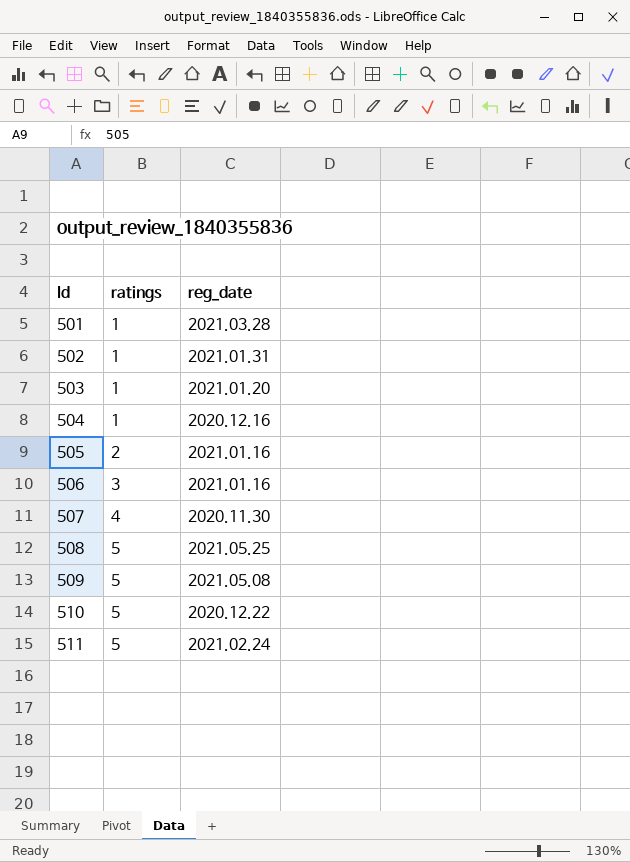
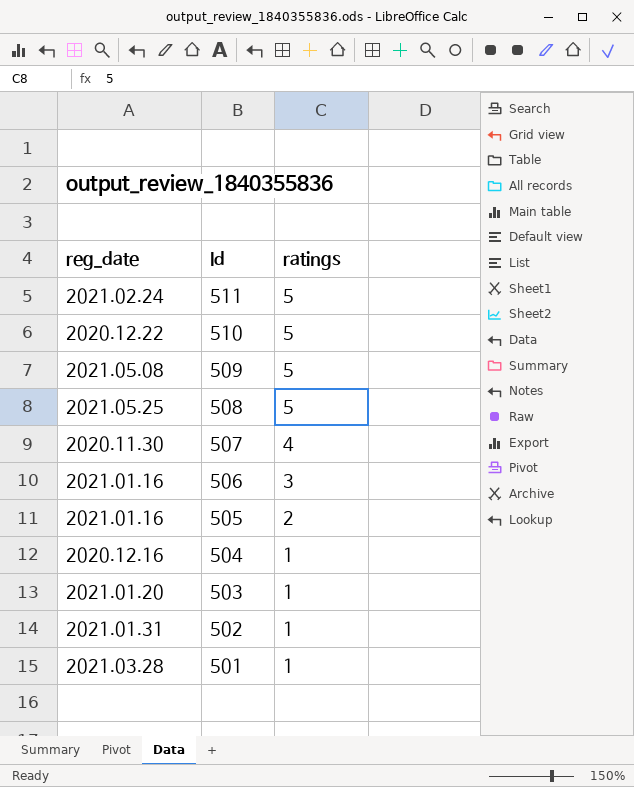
row order: Id ascending -> Id descending
column reg_date | position: 3 -> 1

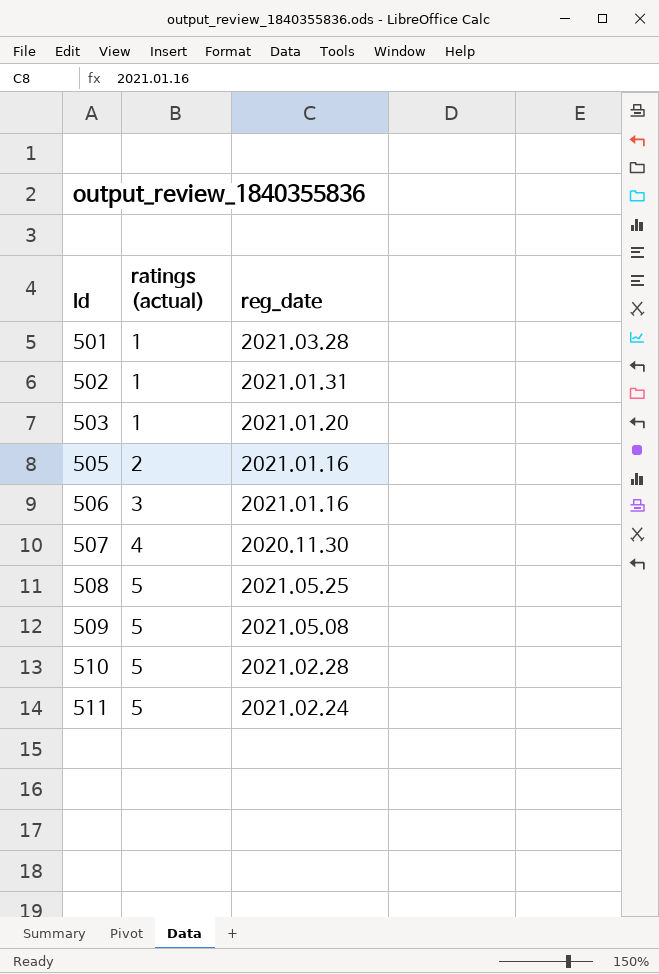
row order: Id descending -> Id ascending
column name: ratings -> ratings (actual)
column reg_date | position: 1 -> 3
row 504: 2020.12.16 | 1 -> none
510 | reg_date: 2020.12.22 -> 2021.02.28

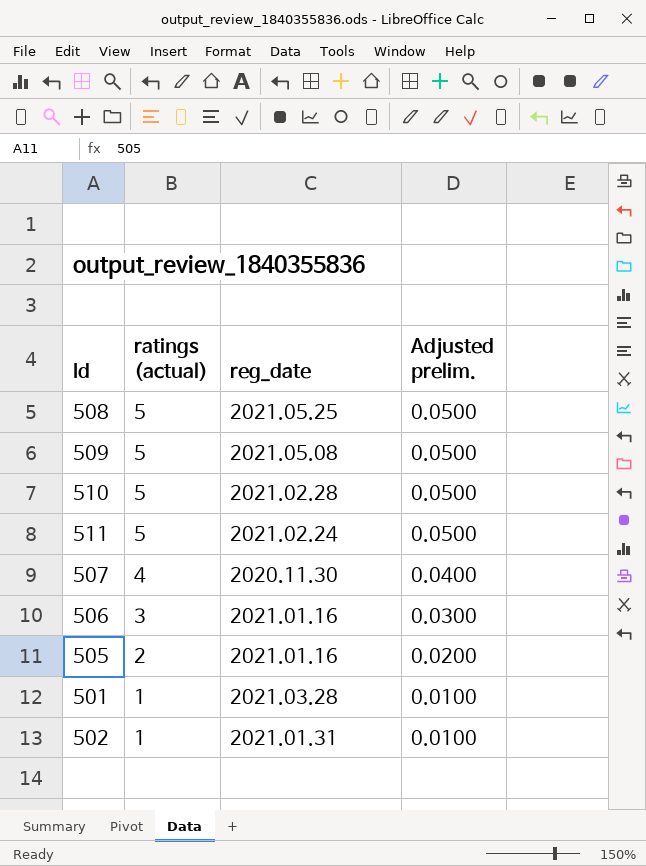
row order: Id ascending -> ratings (actual) descending
column Adjusted prelim. | formula: none -> [ratings (actual)] * 0.01
row 503: 1 | 2021.01.20 -> none

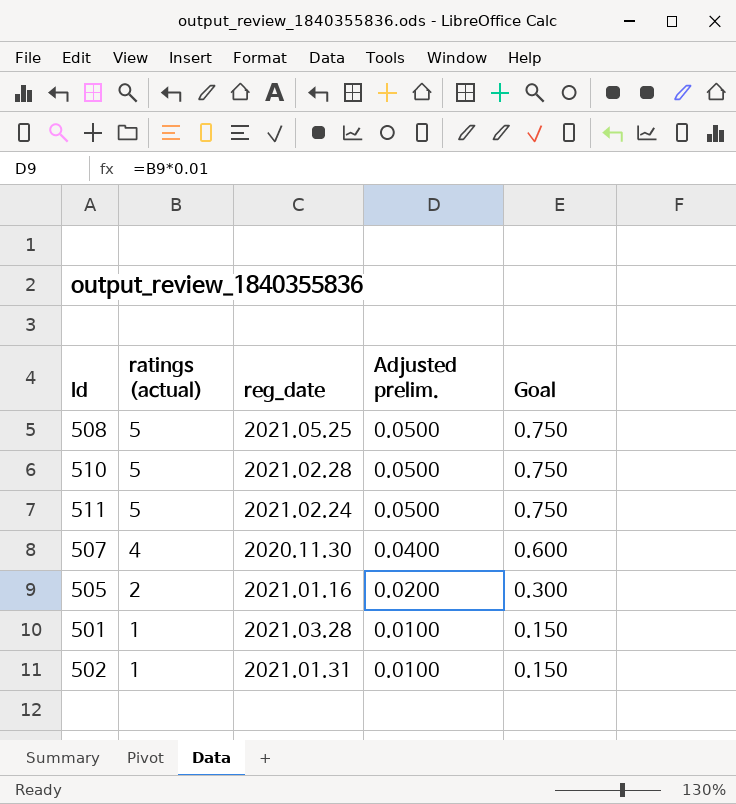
column Goal | formula: none -> [ratings (actual)] * 0.15
row 509: 5 | 2021.05.08 | 0.0500 -> none
row 506: 3 | 2021.01.16 | 0.0300 -> none

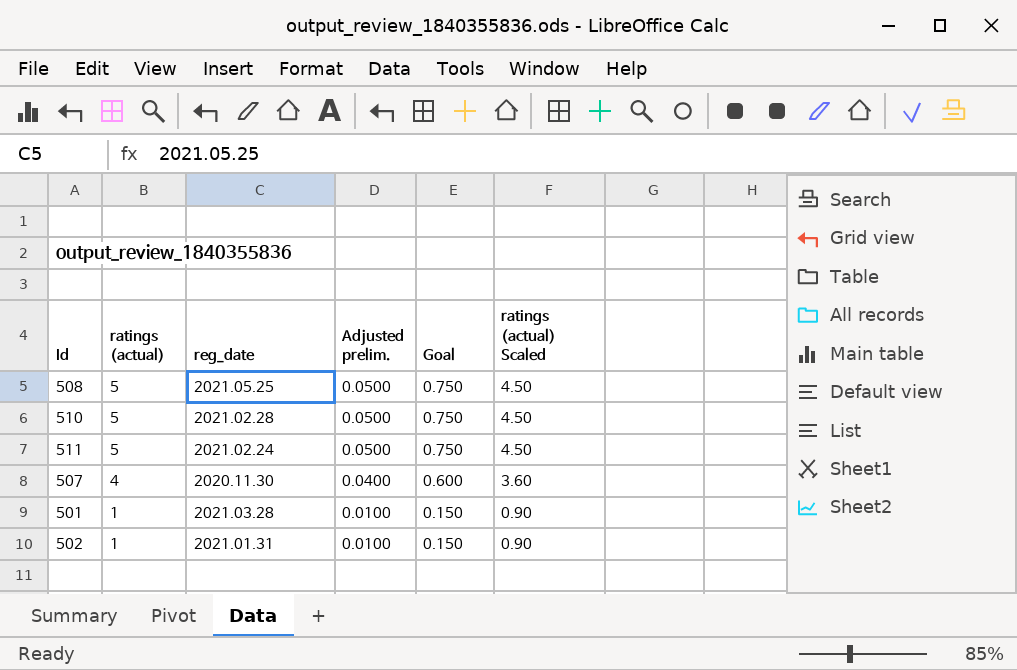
column ratings (actual) Scaled | formula: none -> [ratings (actual)] * 0.9
row 505: 2 | 2021.01.16 | 0.0200 | 0.300 -> none

